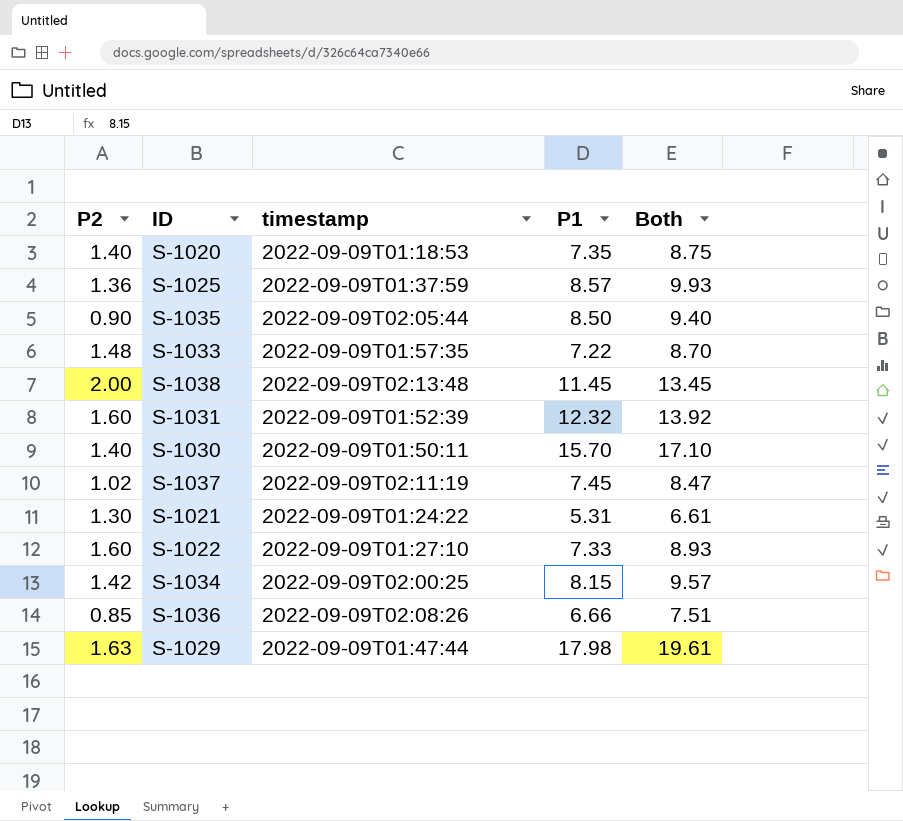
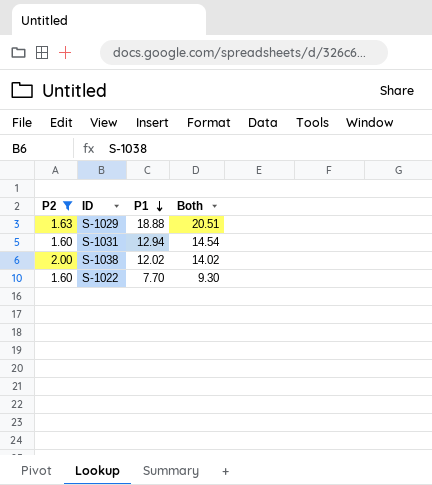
filter: none -> P2 >= 1.60
row order: none -> P1 descending
column timestamp | position: 3 -> none
S-1029 | P1: 17.98 -> 18.88
S-1029 | Both: 19.61 -> 20.51
S-1031 | P1: 12.32 -> 12.94
S-1031 | Both: 13.92 -> 14.54
S-1038 | P1: 11.45 -> 12.02
S-1038 | Both: 13.45 -> 14.02
S-1022 | P1: 7.33 -> 7.70
S-1022 | Both: 8.93 -> 9.30

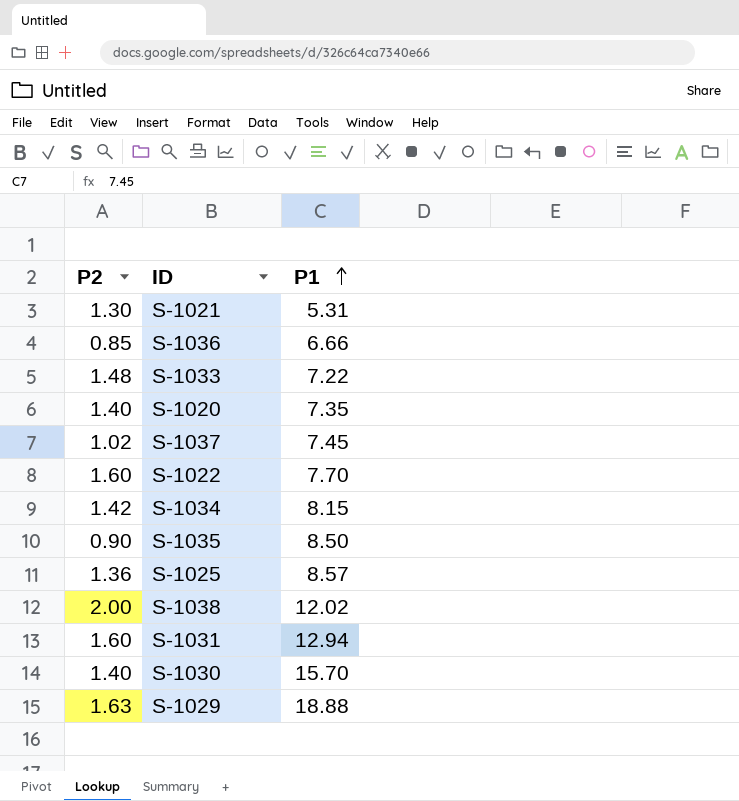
filter: P2 >= 1.60 -> none
row order: P1 descending -> P1 ascending
column Both | formula: [P2] + [P1] -> none

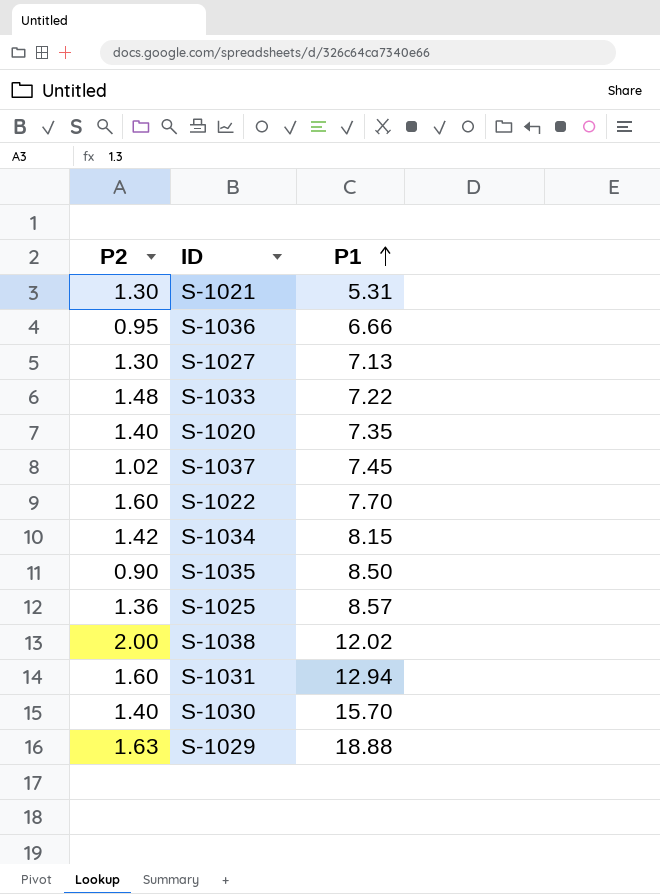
S-1036 | P2: 0.85 -> 0.95
row S-1027: none -> 1.30 | 7.13

